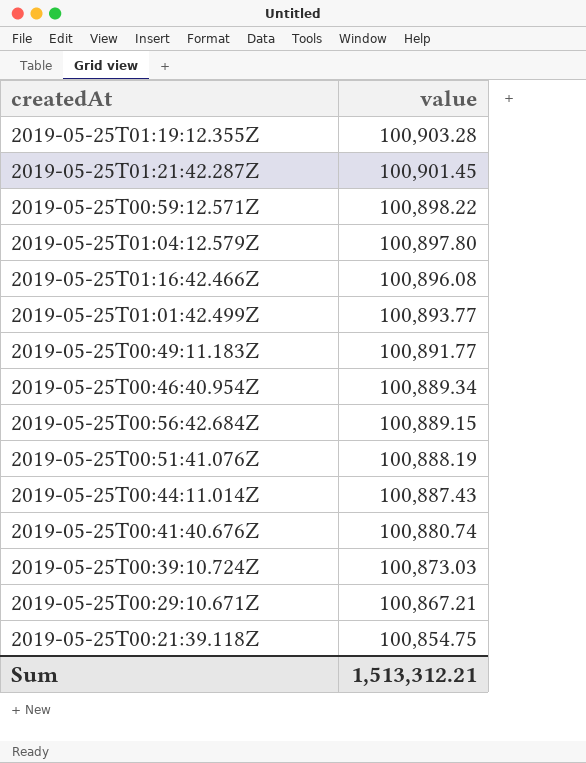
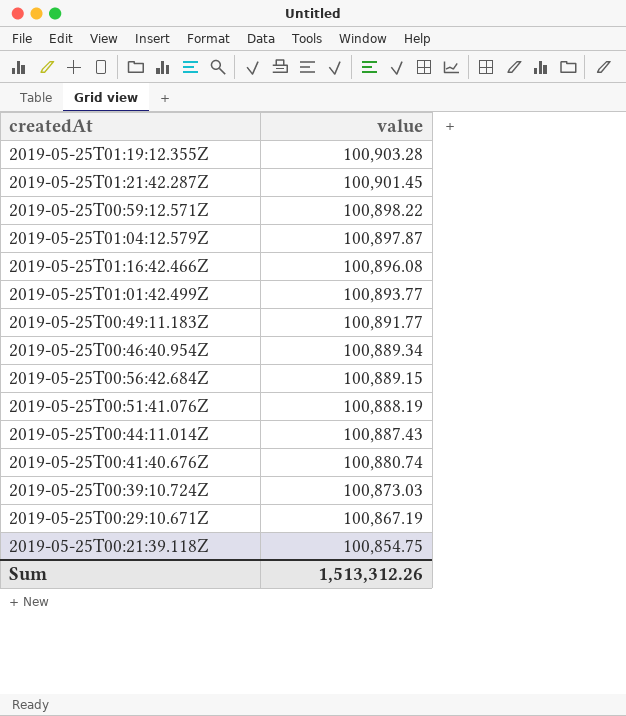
2019-05-25T01:04:12.579Z | value: 100,897.80 -> 100,897.87
2019-05-25T00:29:10.671Z | value: 100,867.21 -> 100,867.19
Sum | value: 1,513,312.21 -> 1,513,312.26

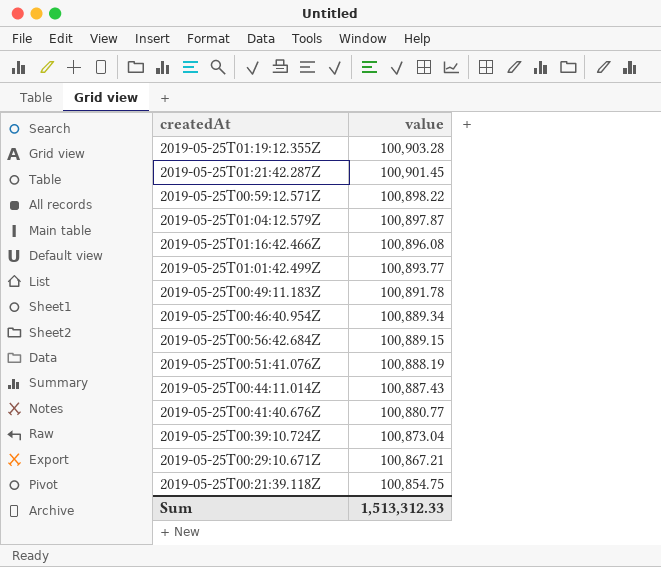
2019-05-25T00:49:11.183Z | value: 100,891.77 -> 100,891.78
2019-05-25T00:41:40.676Z | value: 100,880.74 -> 100,880.77
2019-05-25T00:39:10.724Z | value: 100,873.03 -> 100,873.04
2019-05-25T00:29:10.671Z | value: 100,867.19 -> 100,867.21
Sum | value: 1,513,312.26 -> 1,513,312.33

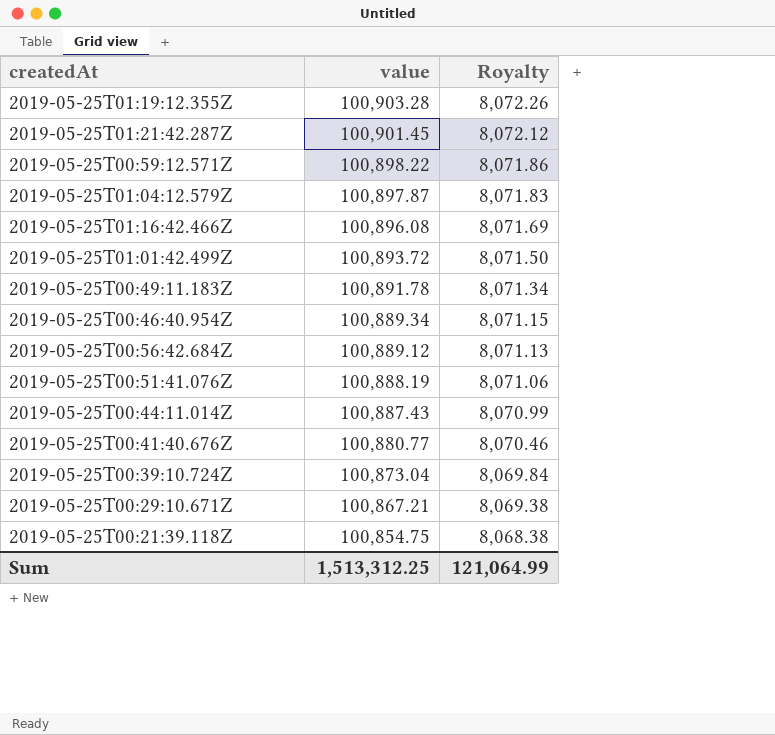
column Royalty | formula: none -> [value] * 0.08
2019-05-25T01:01:42.499Z | value: 100,893.77 -> 100,893.72
2019-05-25T00:56:42.684Z | value: 100,889.15 -> 100,889.12
Sum | value: 1,513,312.33 -> 1,513,312.25

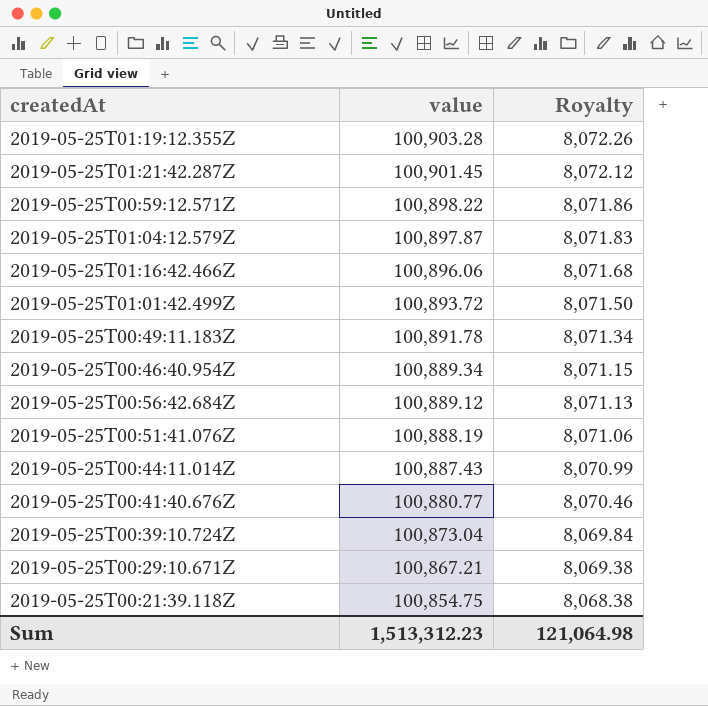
2019-05-25T01:16:42.466Z | value: 100,896.08 -> 100,896.06
2019-05-25T01:16:42.466Z | Royalty: 8,071.69 -> 8,071.68
Sum | value: 1,513,312.25 -> 1,513,312.23
Sum | Royalty: 121,064.99 -> 121,064.98

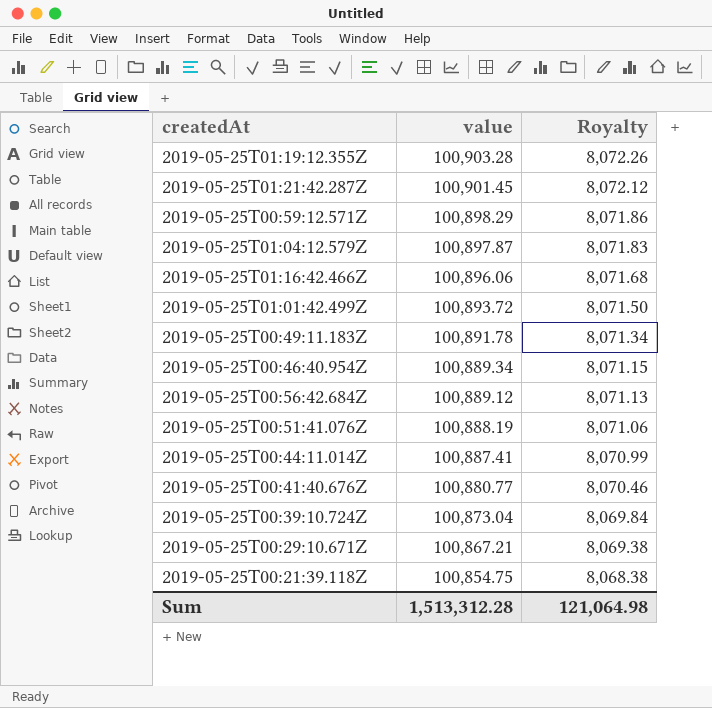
2019-05-25T00:59:12.571Z | value: 100,898.22 -> 100,898.29
2019-05-25T00:44:11.014Z | value: 100,887.43 -> 100,887.41
Sum | value: 1,513,312.23 -> 1,513,312.28

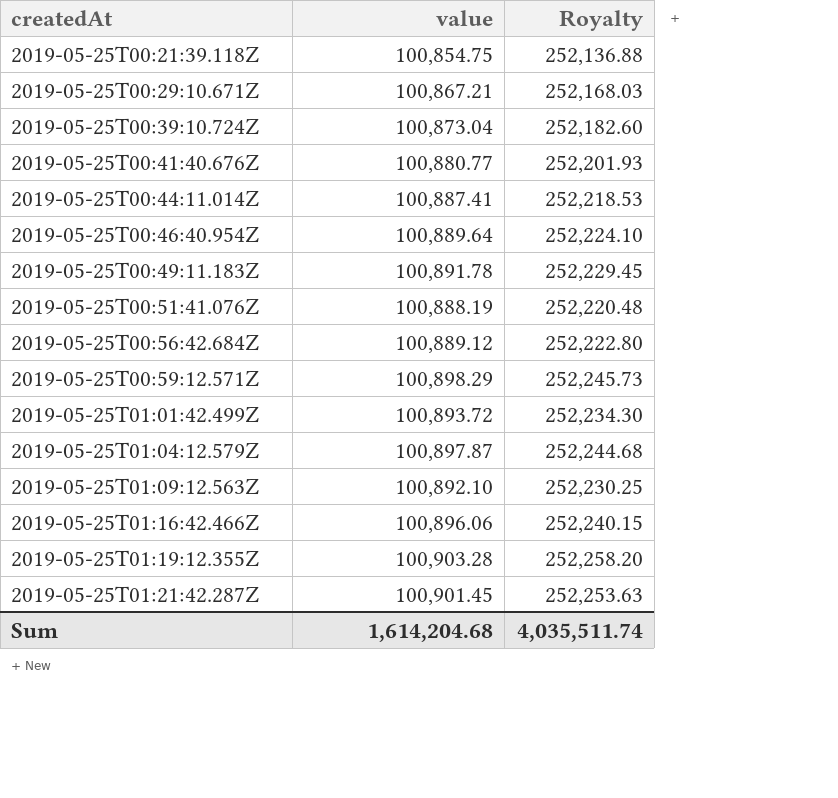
row order: value descending -> createdAt ascending
column Royalty | formula: [value] * 0.08 -> [value] * 2.5
2019-05-25T00:46:40.954Z | value: 100,889.34 -> 100,889.64
row 2019-05-25T01:09:12.563Z: none -> 100,892.10 | 252,230.25
Sum | value: 1,513,312.28 -> 1,614,204.68
Sum | Royalty: 121,064.98 -> 4,035,511.74

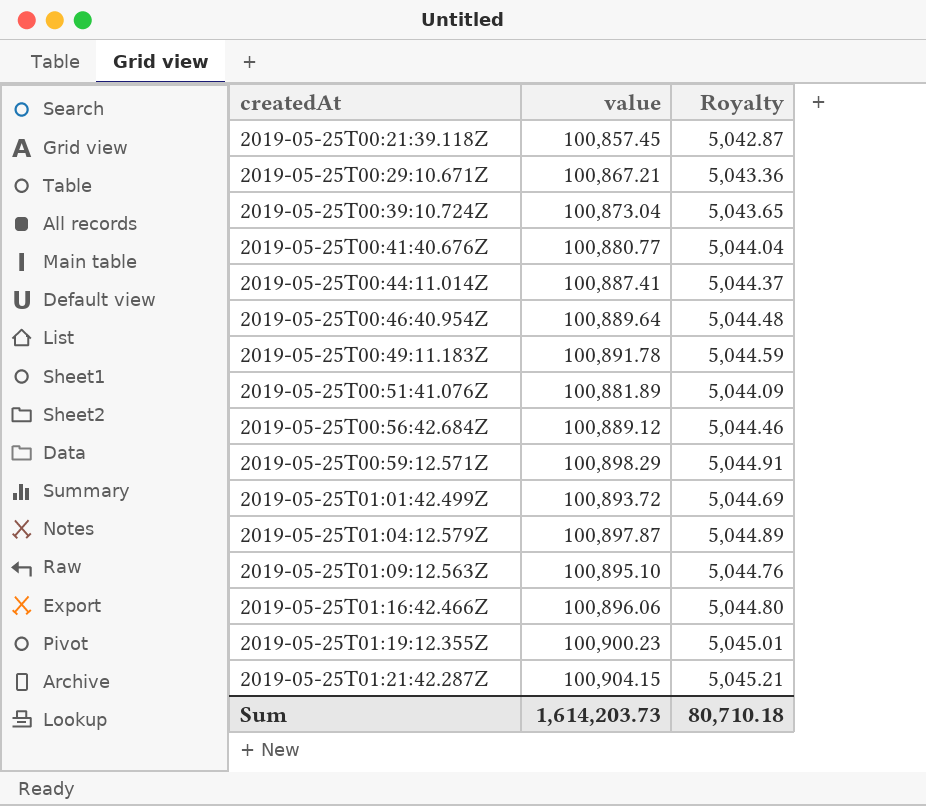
column Royalty | formula: [value] * 2.5 -> [value] * 0.05
2019-05-25T00:21:39.118Z | value: 100,854.75 -> 100,857.45
2019-05-25T00:51:41.076Z | value: 100,888.19 -> 100,881.89
2019-05-25T01:09:12.563Z | value: 100,892.10 -> 100,895.10
2019-05-25T01:19:12.355Z | value: 100,903.28 -> 100,900.23
2019-05-25T01:21:42.287Z | value: 100,901.45 -> 100,904.15
Sum | value: 1,614,204.68 -> 1,614,203.73
Sum | Royalty: 4,035,511.74 -> 80,710.18

